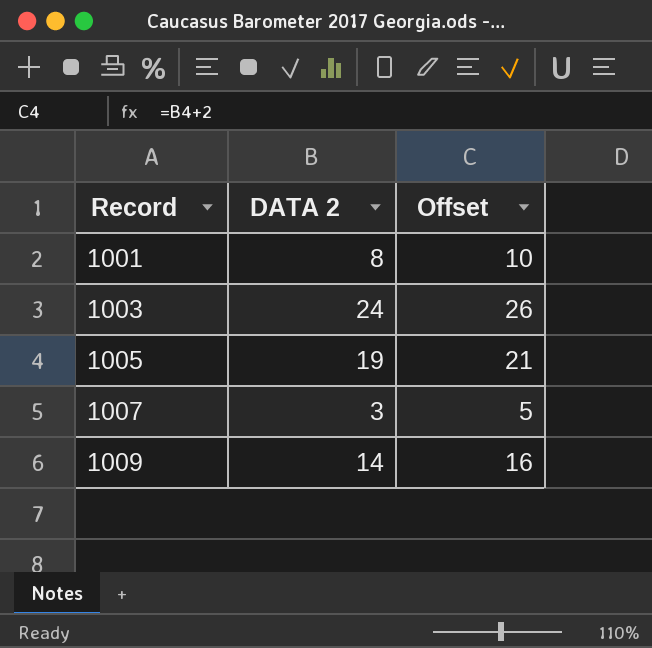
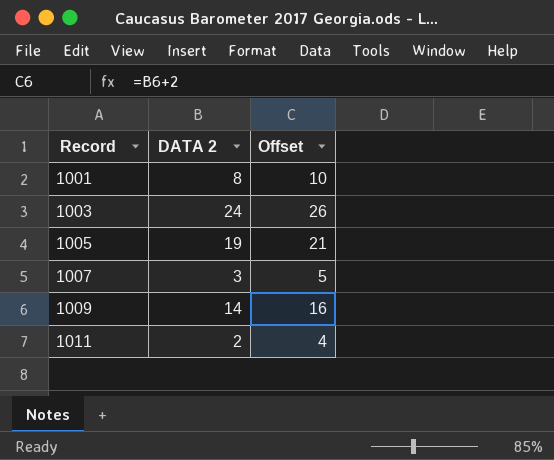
row 1011: none -> 2 | 4

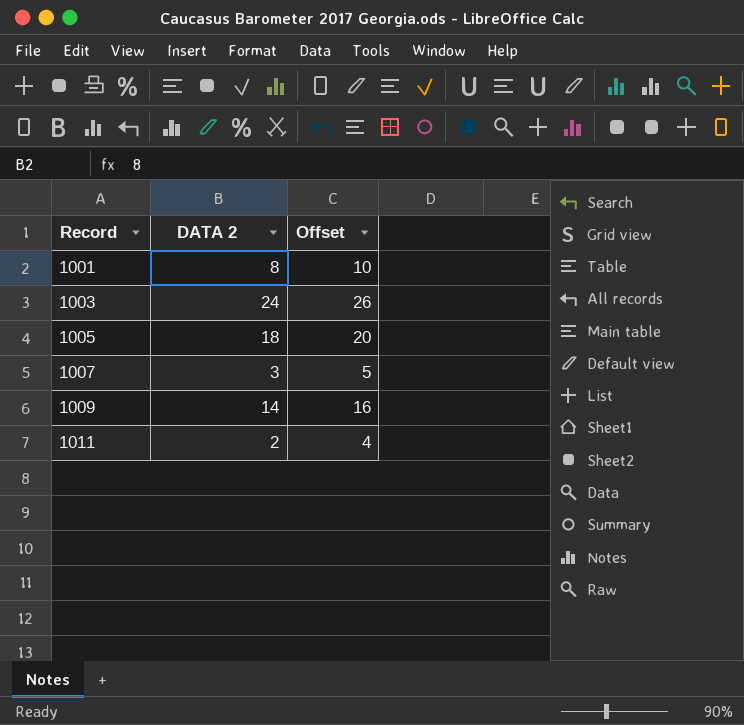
1005 | DATA 2: 19 -> 18
1005 | Offset: 21 -> 20

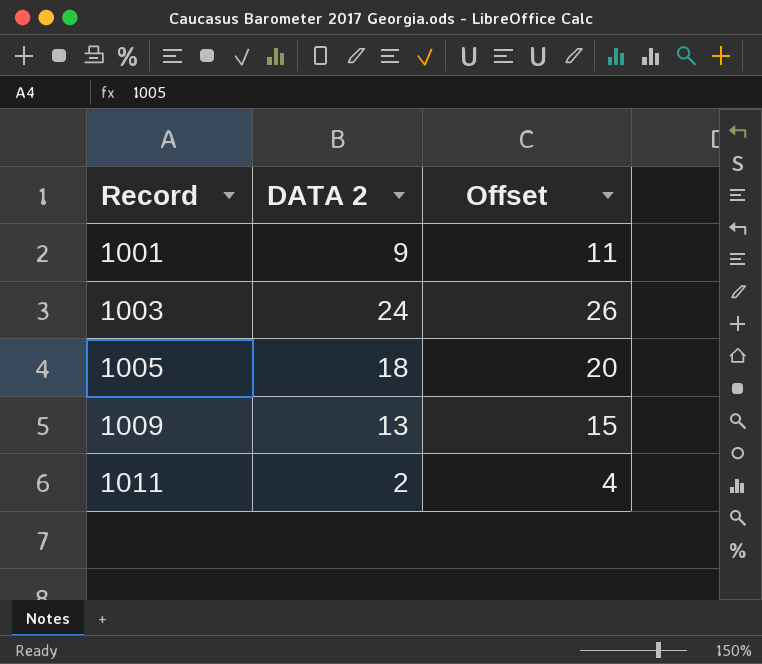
row 1007: 3 | 5 -> none
1001 | DATA 2: 8 -> 9
1001 | Offset: 10 -> 11
1009 | DATA 2: 14 -> 13
1009 | Offset: 16 -> 15

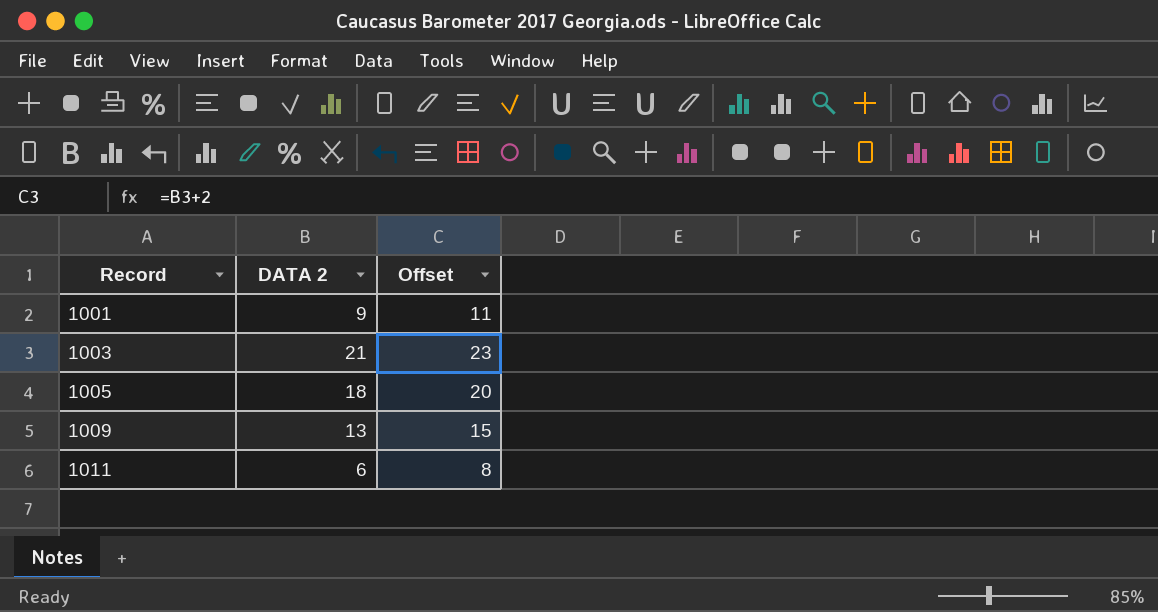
1003 | DATA 2: 24 -> 21
1003 | Offset: 26 -> 23
1011 | DATA 2: 2 -> 6
1011 | Offset: 4 -> 8

